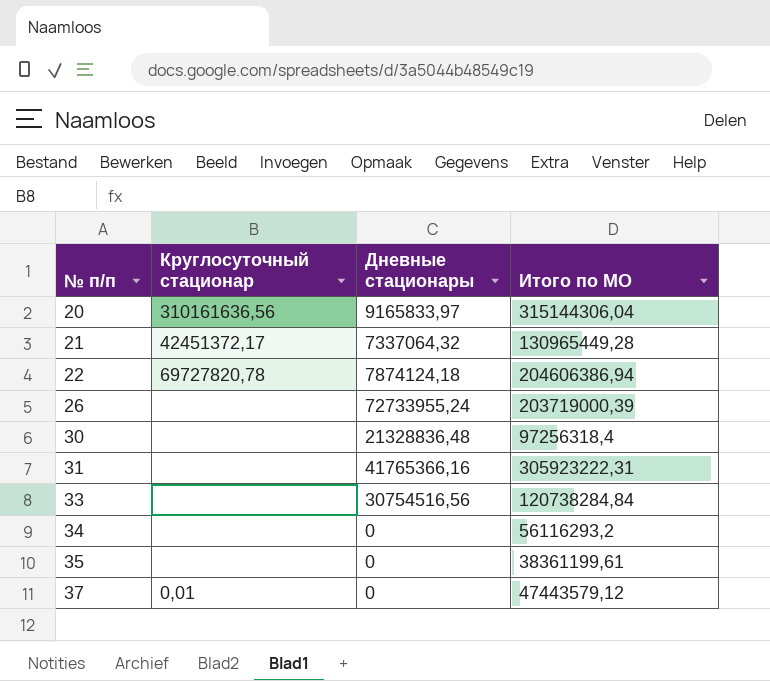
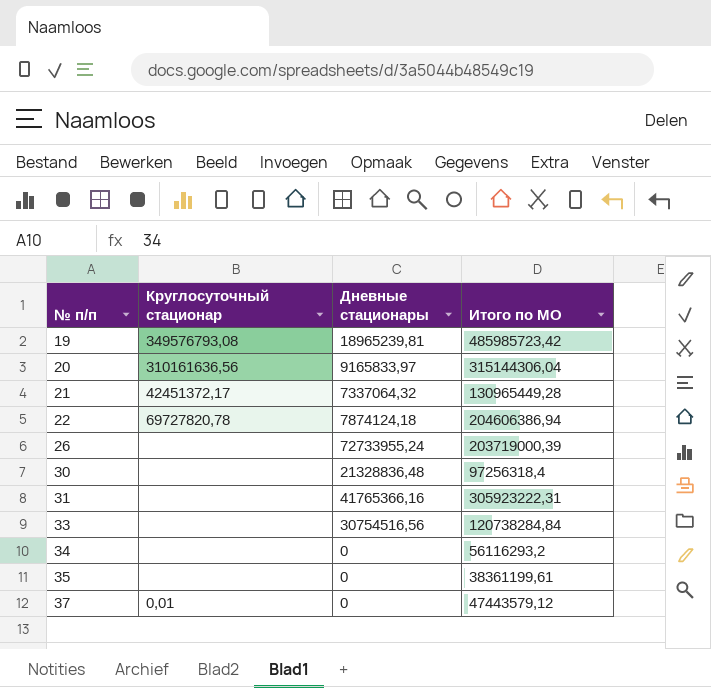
row 19: none -> 349576793,08 | 18965239,81 | 485985723,42

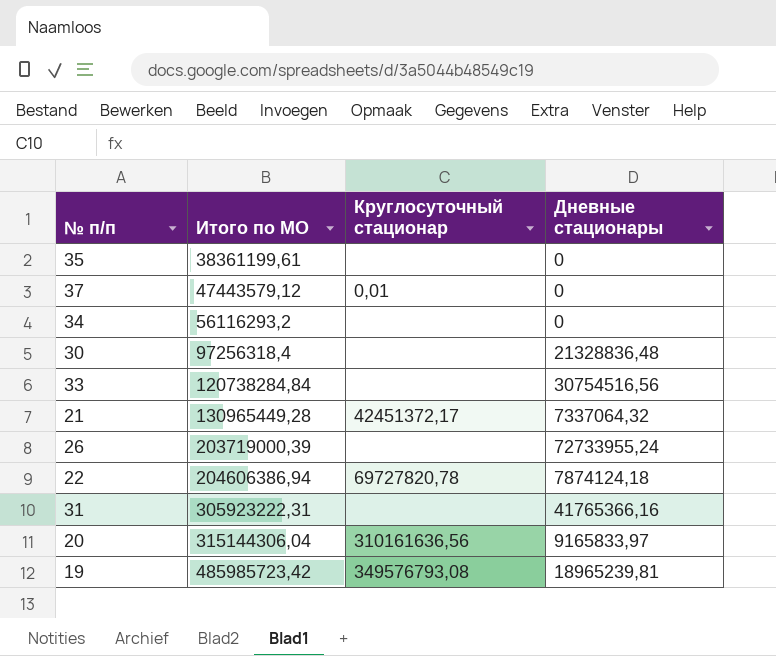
row order: № п/п ascending -> Итого по МО ascending
column Итого по МО | position: 4 -> 2

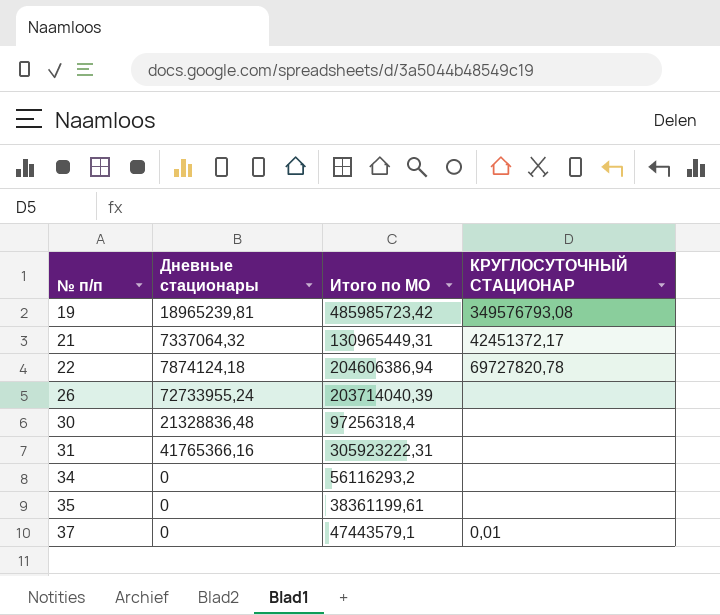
row order: Итого по МО ascending -> № п/п ascending
column Дневные стационары | position: 4 -> 2
column name: Круглосуточный стационар -> КРУГЛОСУТОЧНЫЙ СТАЦИОНАР
row 33: 120738284,84 | none | 30754516,56 -> none
row 20: 315144306,04 | 310161636,56 | 9165833,97 -> none
21 | Итого по МО: 130965449,28 -> 130965449,31
26 | Итого по МО: 203719000,39 -> 203714040,39
37 | Итого по МО: 47443579,12 -> 47443579,1

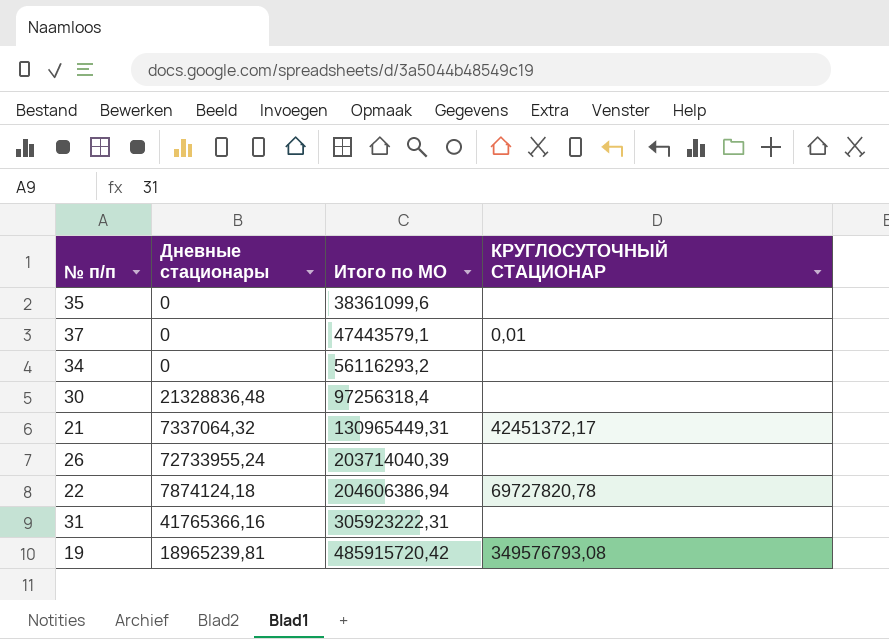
row order: № п/п ascending -> Итого по МО ascending
35 | Итого по МО: 38361199,61 -> 38361099,6
19 | Итого по МО: 485985723,42 -> 485915720,42

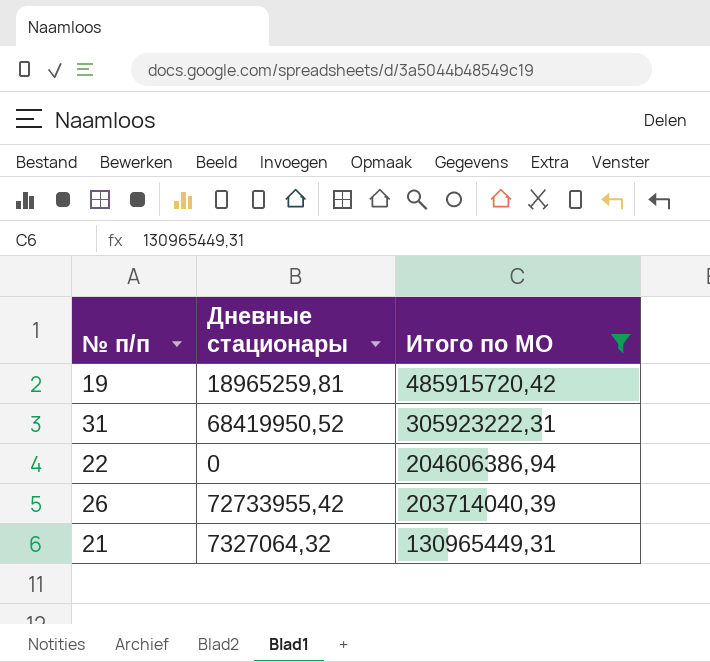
filter: none -> Итого по МО >= 130965449,31
row order: Итого по МО ascending -> Итого по МО descending
column КРУГЛОСУТОЧНЫЙ СТАЦИОНАР | position: 4 -> none
19 | Дневные стационары: 18965239,81 -> 18965259,81
31 | Дневные стационары: 41765366,16 -> 68419950,52
22 | Дневные стационары: 7874124,18 -> 0
26 | Дневные стационары: 72733955,24 -> 72733955,42
21 | Дневные стационары: 7337064,32 -> 7327064,32

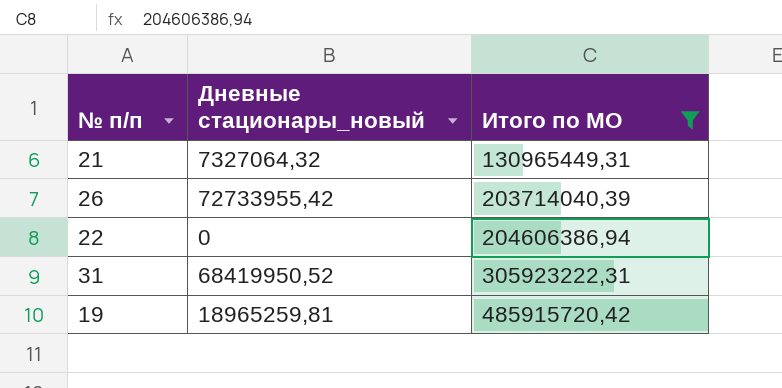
row order: Итого по МО descending -> Итого по МО ascending
column name: Дневные стационары -> Дневные стационары_новый

